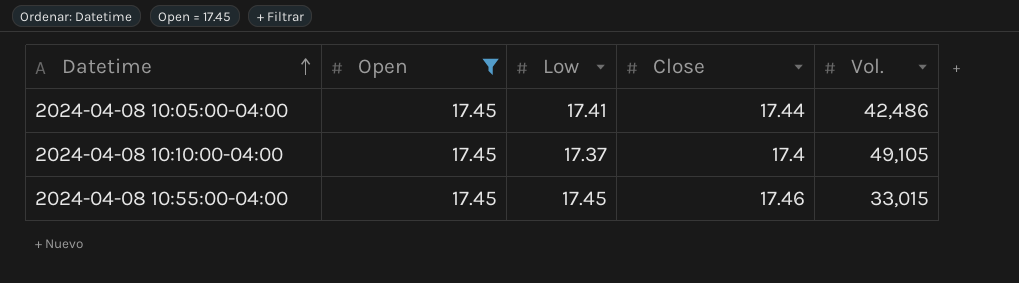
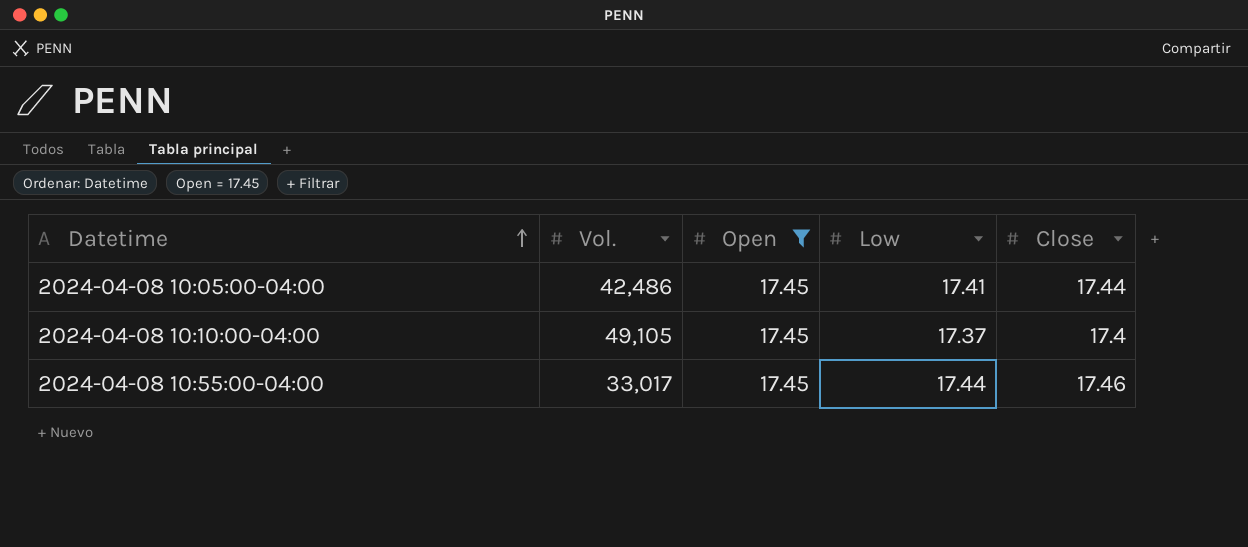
column Vol. | position: 5 -> 2
2024-04-08 10:55:00-04:00 | Vol.: 33,015 -> 33,017
2024-04-08 10:55:00-04:00 | Low: 17.45 -> 17.44

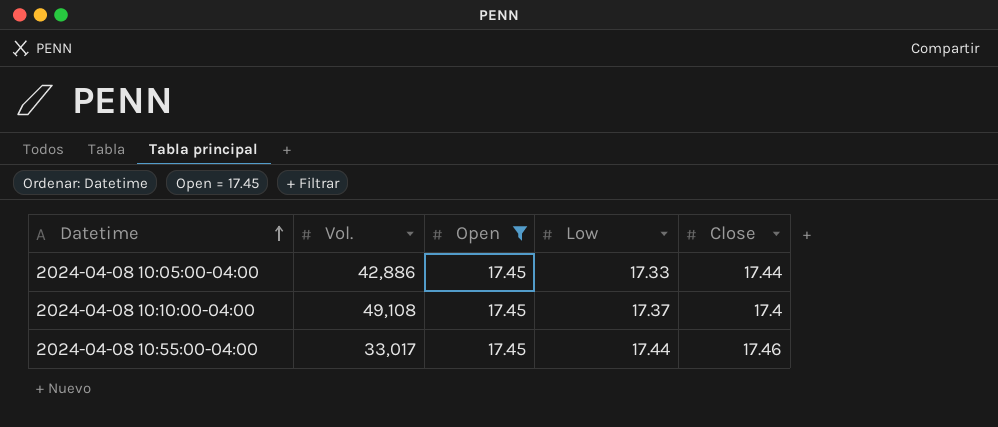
2024-04-08 10:05:00-04:00 | Vol.: 42,486 -> 42,886
2024-04-08 10:05:00-04:00 | Low: 17.41 -> 17.33
2024-04-08 10:10:00-04:00 | Vol.: 49,105 -> 49,108

